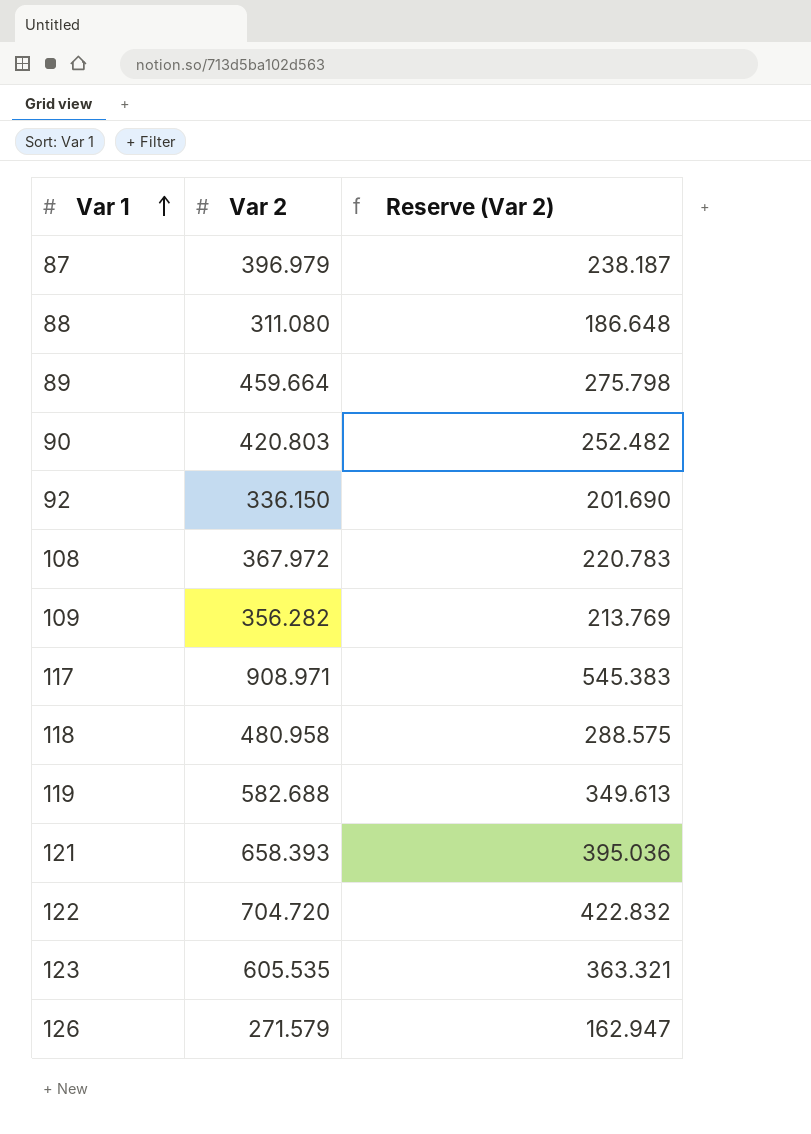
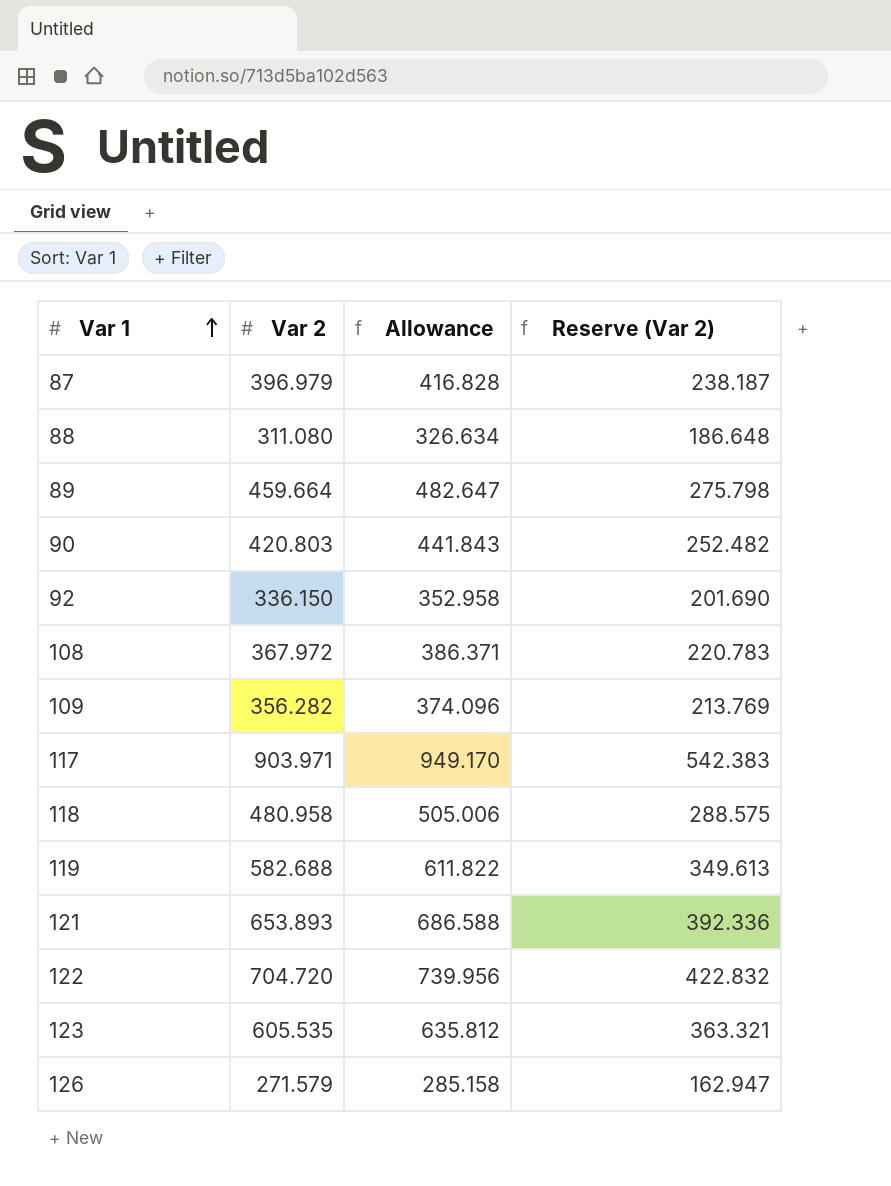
column Allowance | formula: none -> [Var 2] * 1.05
117 | Var 2: 908.971 -> 903.971
117 | Reserve (Var 2): 545.383 -> 542.383
121 | Var 2: 658.393 -> 653.893
121 | Reserve (Var 2): 395.036 -> 392.336

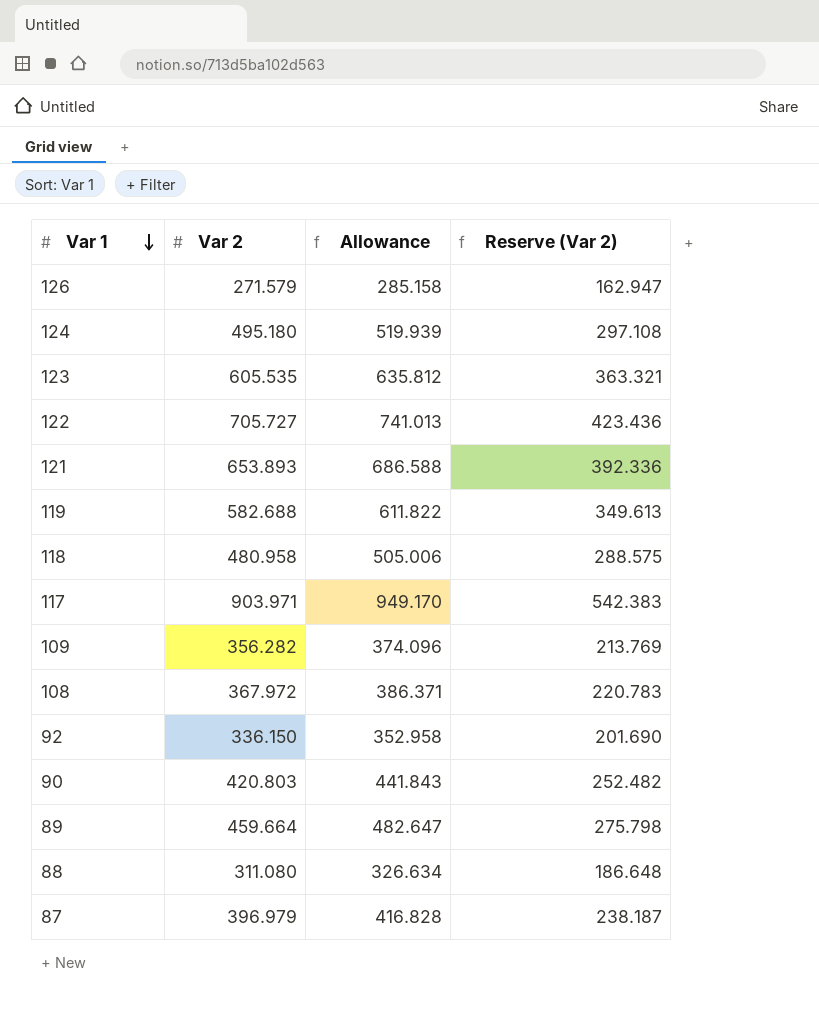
row order: Var 1 ascending -> Var 1 descending
row 124: none -> 495.180 | 519.939 | 297.108
122 | Var 2: 704.720 -> 705.727
122 | Allowance: 739.956 -> 741.013
122 | Reserve (Var 2): 422.832 -> 423.436

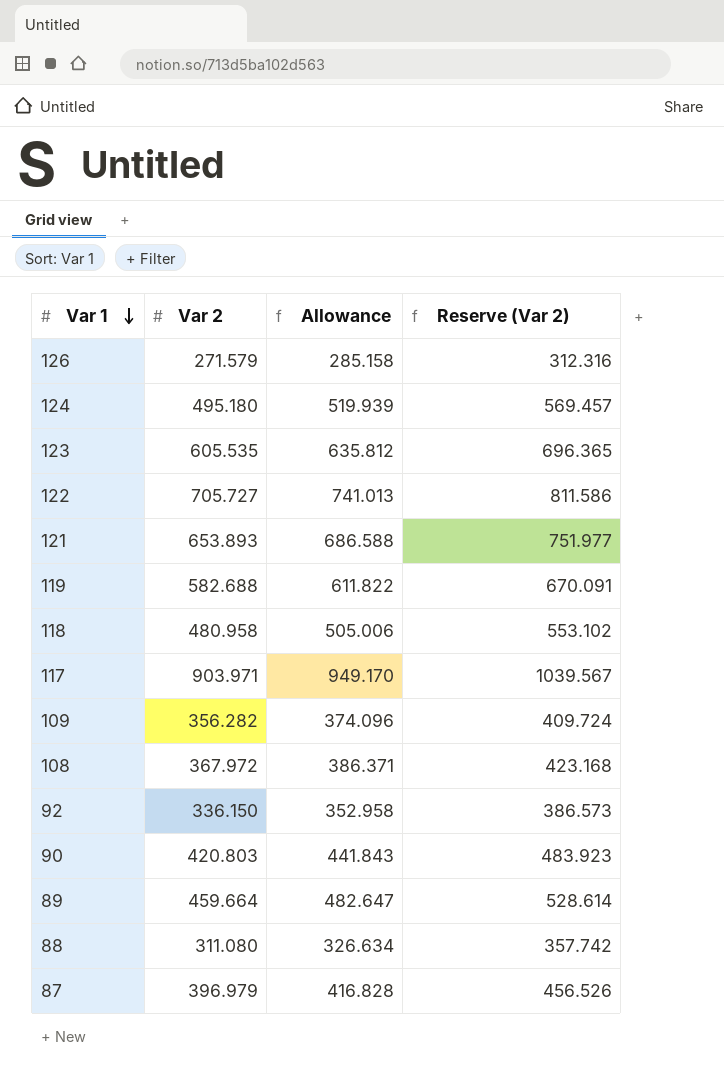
column Reserve (Var 2) | formula: [Var 2] * 0.6 -> [Var 2] * 1.15

